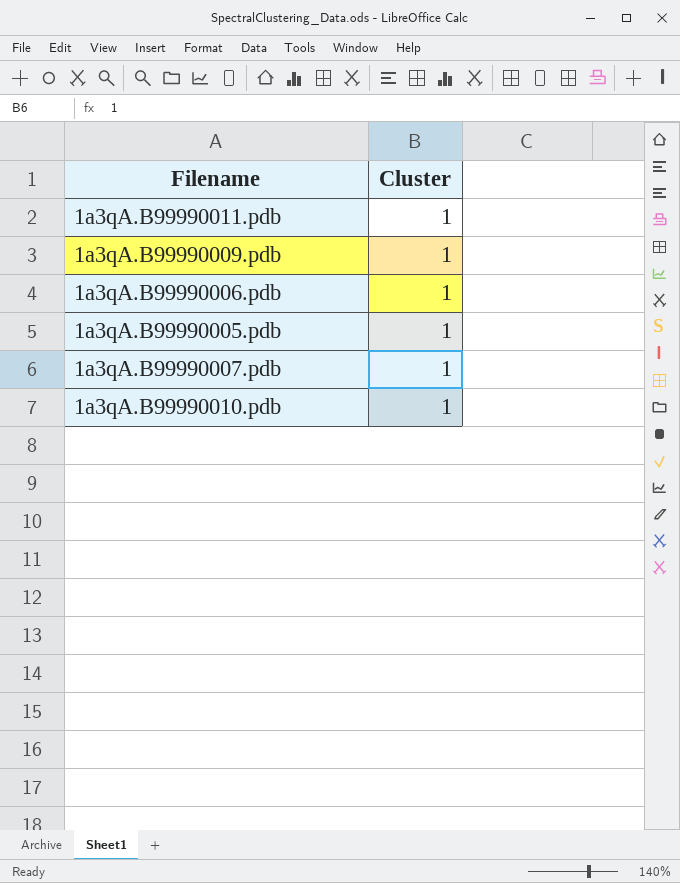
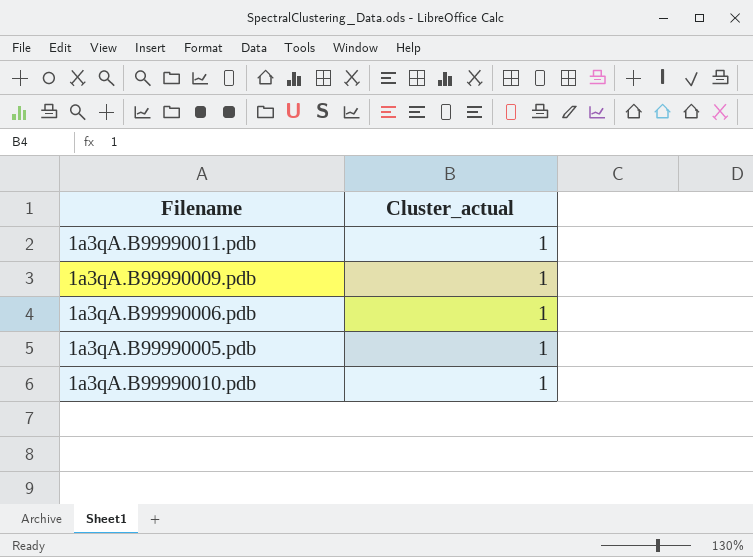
column name: Cluster -> Cluster_actual
row 1a3qA.B99990007.pdb: 1 -> none

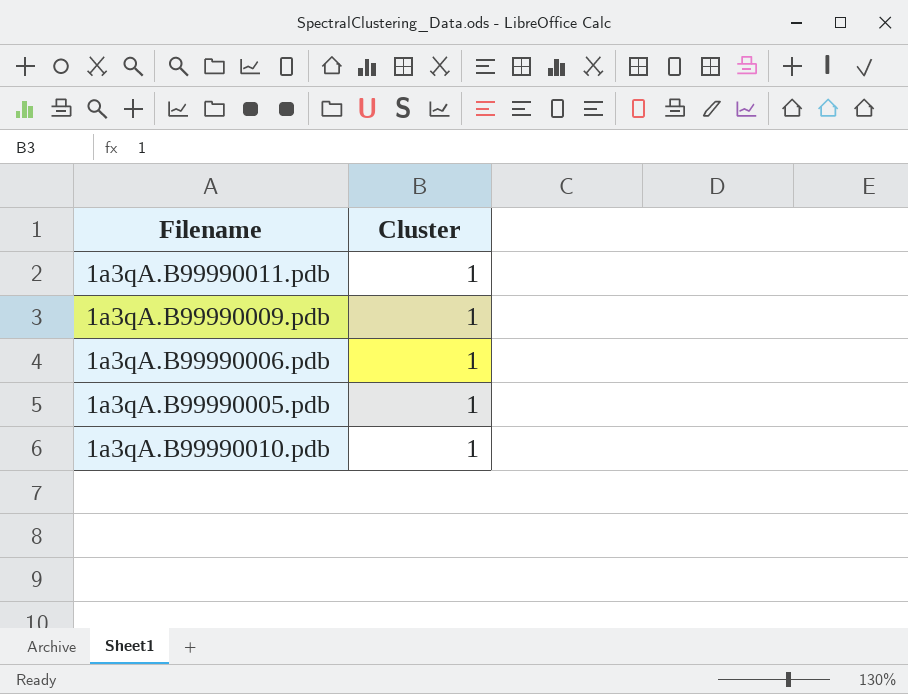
column name: Cluster_actual -> Cluster

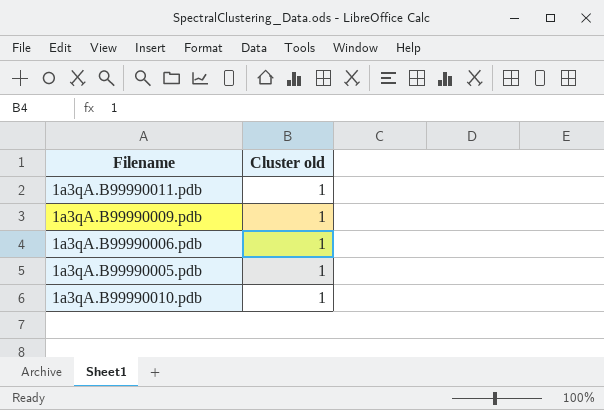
column name: Cluster -> Cluster old

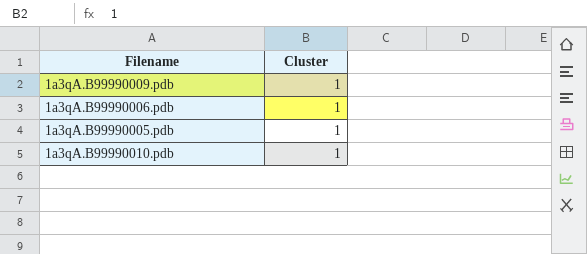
column name: Cluster old -> Cluster
row 1a3qA.B99990011.pdb: 1 -> none

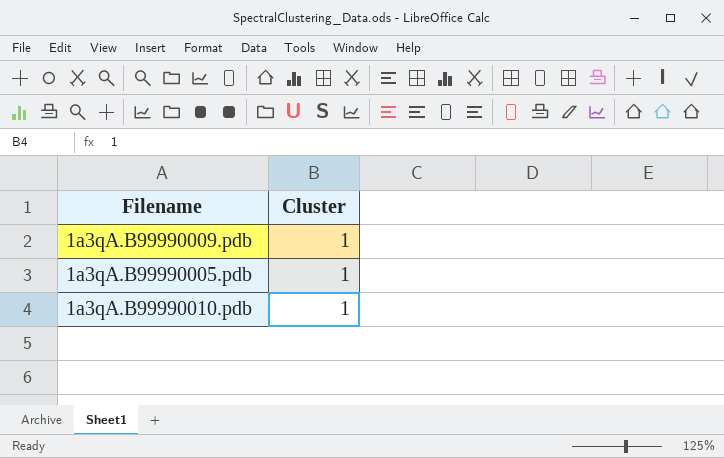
row 1a3qA.B99990006.pdb: 1 -> none

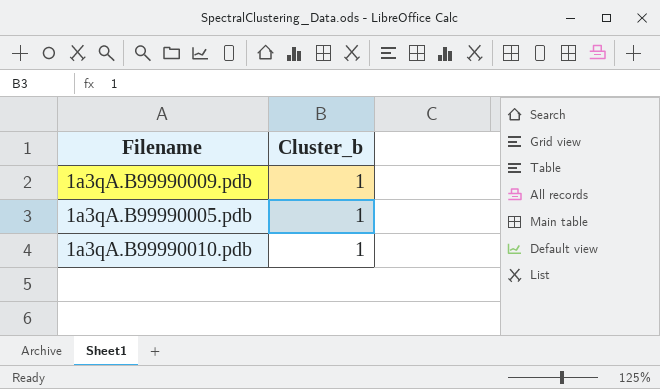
column name: Cluster -> Cluster_b

